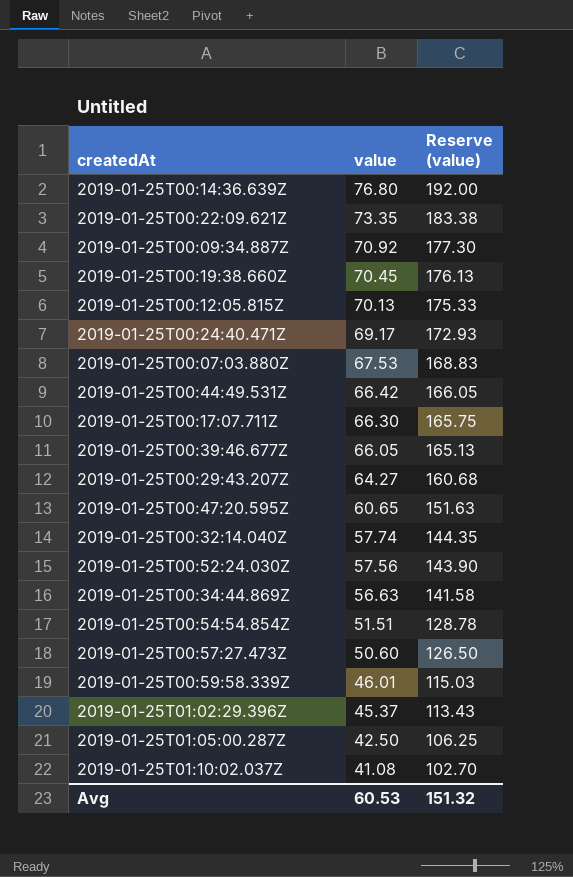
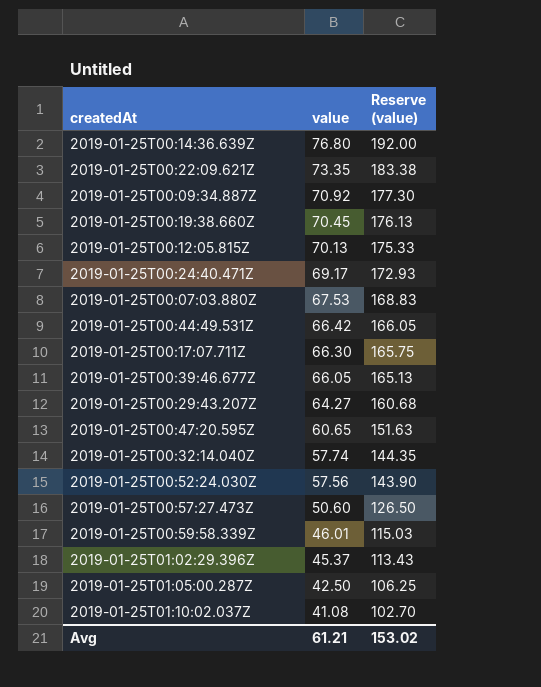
row 2019-01-25T00:34:44.869Z: 56.63 | 141.58 -> none
row 2019-01-25T00:54:54.854Z: 51.51 | 128.78 -> none
Avg | value: 60.53 -> 61.21
Avg | Reserve (value): 151.32 -> 153.02

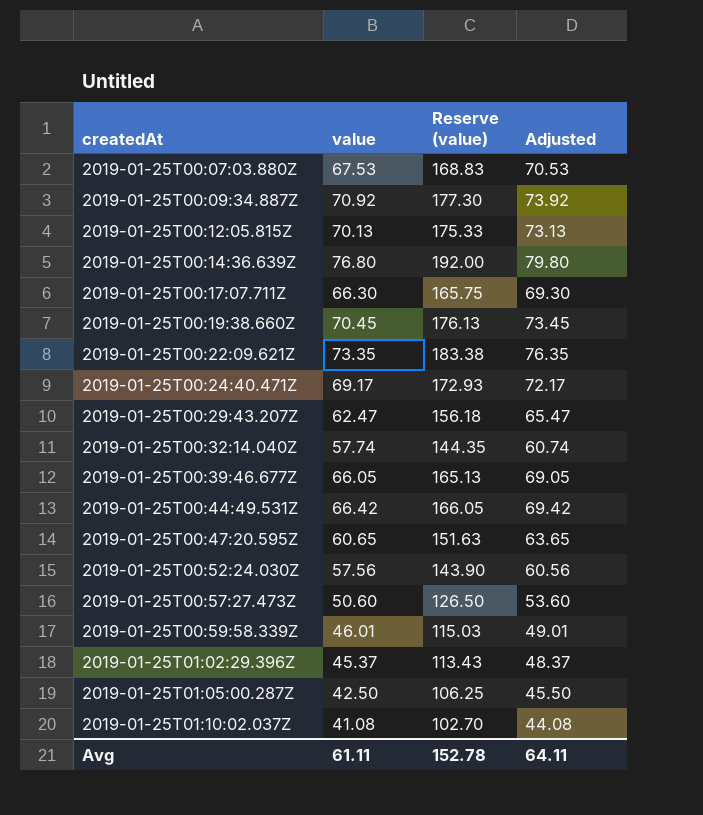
row order: value descending -> createdAt ascending
column Adjusted | formula: none -> [value] + 3
2019-01-25T00:29:43.207Z | value: 64.27 -> 62.47
2019-01-25T00:29:43.207Z | Reserve (value): 160.68 -> 156.18
Avg | value: 61.21 -> 61.11
Avg | Reserve (value): 153.02 -> 152.78

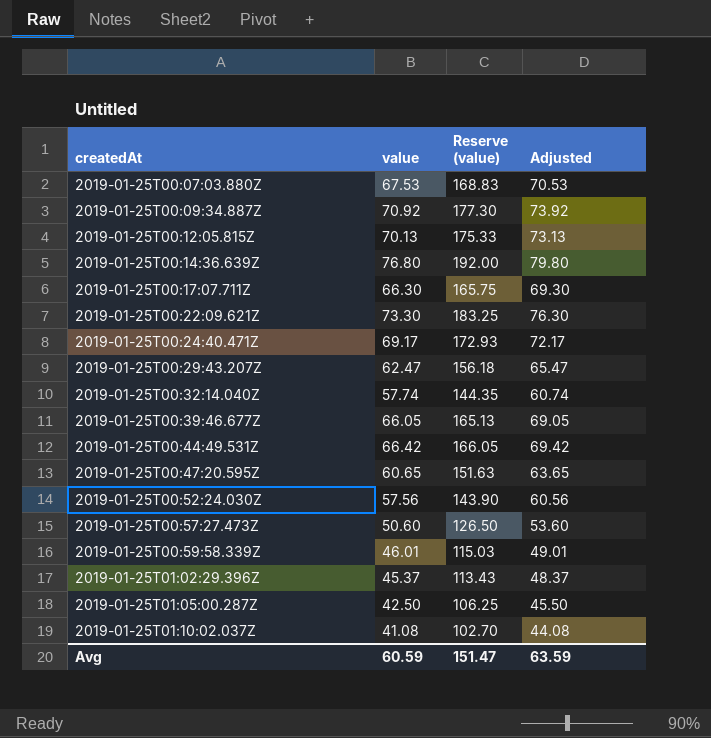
row 2019-01-25T00:19:38.660Z: 70.45 | 176.13 | 73.45 -> none
2019-01-25T00:22:09.621Z | value: 73.35 -> 73.30
2019-01-25T00:22:09.621Z | Reserve (value): 183.38 -> 183.25
2019-01-25T00:22:09.621Z | Adjusted: 76.35 -> 76.30
Avg | value: 61.11 -> 60.59
Avg | Reserve (value): 152.78 -> 151.47
Avg | Adjusted: 64.11 -> 63.59

